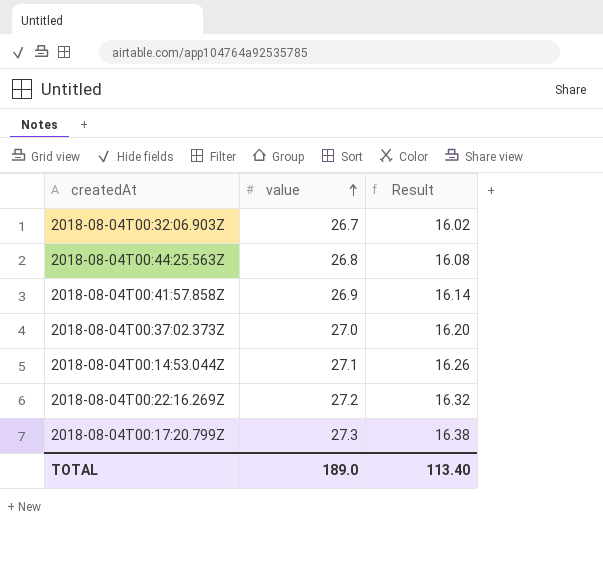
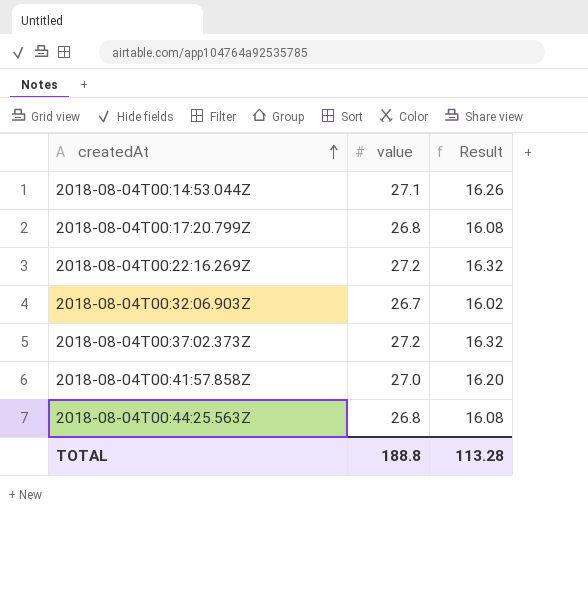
row order: value ascending -> createdAt ascending
2018-08-04T00:17:20.799Z | value: 27.3 -> 26.8
2018-08-04T00:17:20.799Z | Result: 16.38 -> 16.08
2018-08-04T00:37:02.373Z | value: 27.0 -> 27.2
2018-08-04T00:37:02.373Z | Result: 16.20 -> 16.32
2018-08-04T00:41:57.858Z | value: 26.9 -> 27.0
2018-08-04T00:41:57.858Z | Result: 16.14 -> 16.20
TOTAL | value: 189.0 -> 188.8
TOTAL | Result: 113.40 -> 113.28

